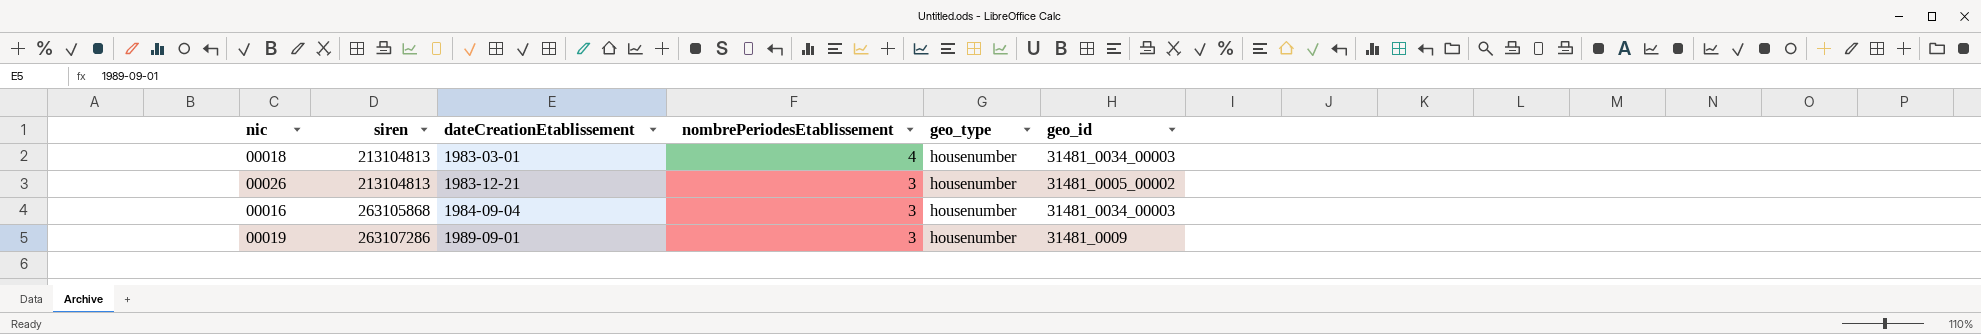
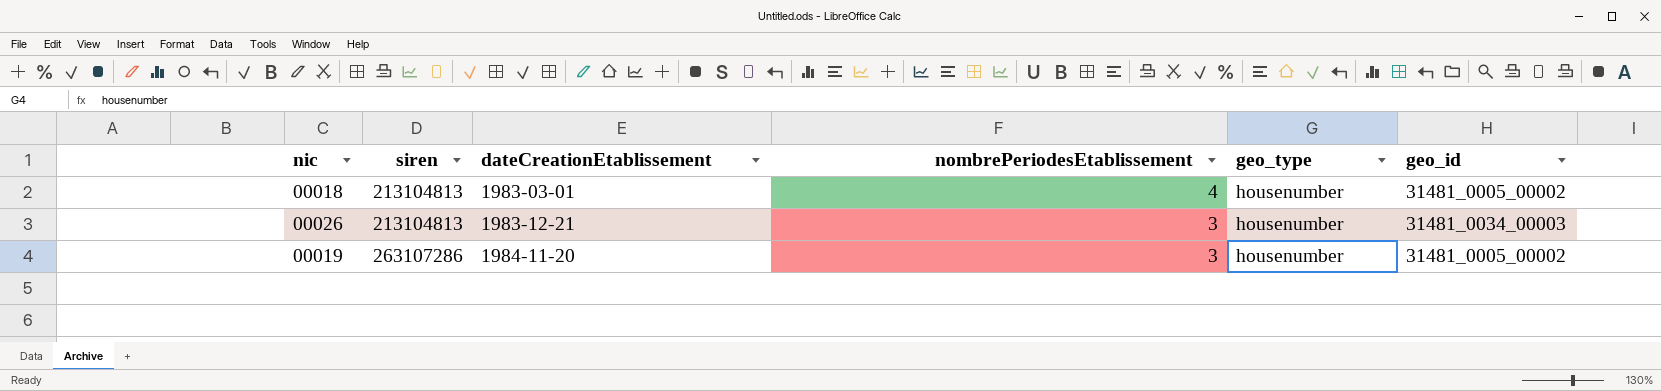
row 00016: 263105868 | 1984-09-04 | 3 | housenumber | 31481_0034_00003 -> none
00018 | geo_id: 31481_0034_00003 -> 31481_0005_00002
00026 | geo_id: 31481_0005_00002 -> 31481_0034_00003
00019 | dateCreationEtablissement: 1989-09-01 -> 1984-11-20
00019 | geo_id: 31481_0009 -> 31481_0005_00002

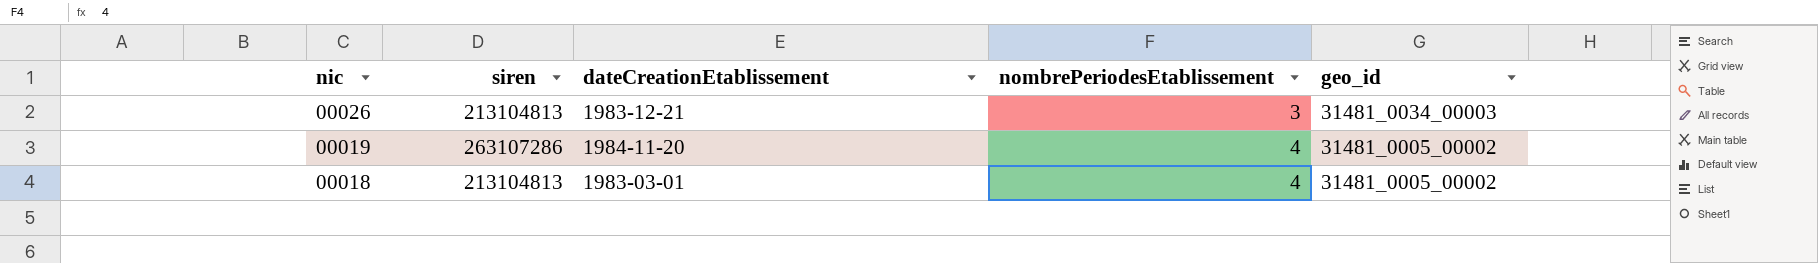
row order: siren ascending -> nic descending
column geo_type | position: 5 -> none
00019 | nombrePeriodesEtablissement: 3 -> 4

